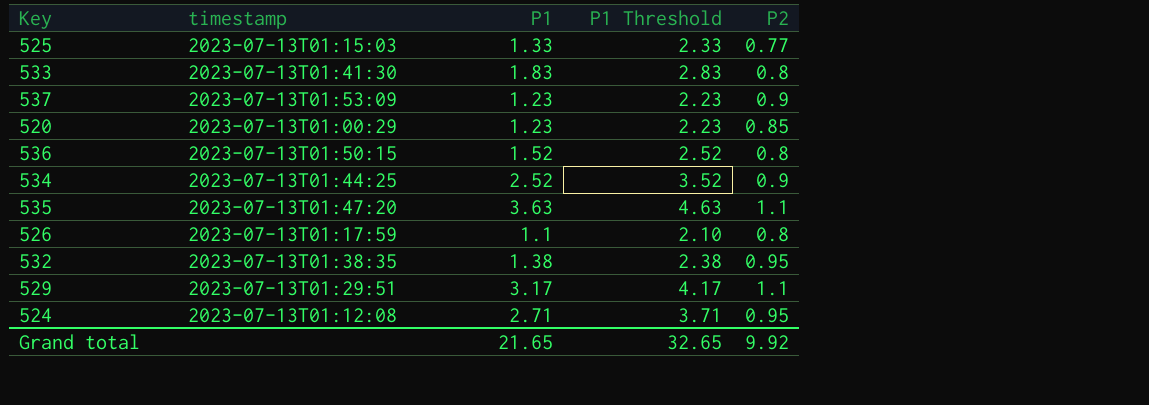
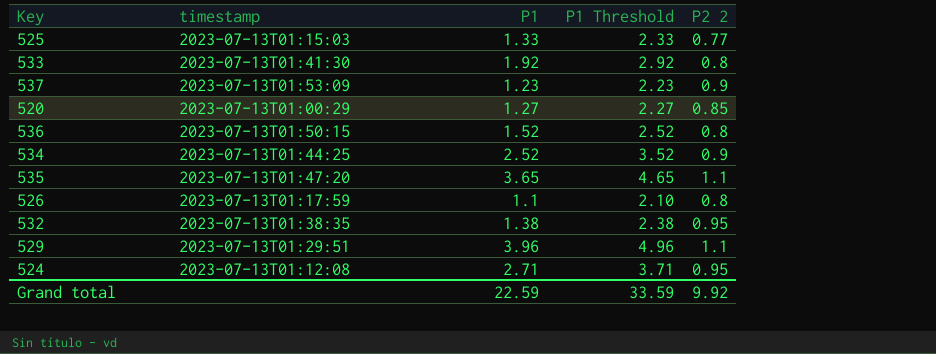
column name: P2 -> P2 2
533 | P1: 1.83 -> 1.92
533 | P1 Threshold: 2.83 -> 2.92
520 | P1: 1.23 -> 1.27
520 | P1 Threshold: 2.23 -> 2.27
535 | P1: 3.63 -> 3.65
535 | P1 Threshold: 4.63 -> 4.65
529 | P1: 3.17 -> 3.96
529 | P1 Threshold: 4.17 -> 4.96
Grand total | P1: 21.65 -> 22.59
Grand total | P1 Threshold: 32.65 -> 33.59

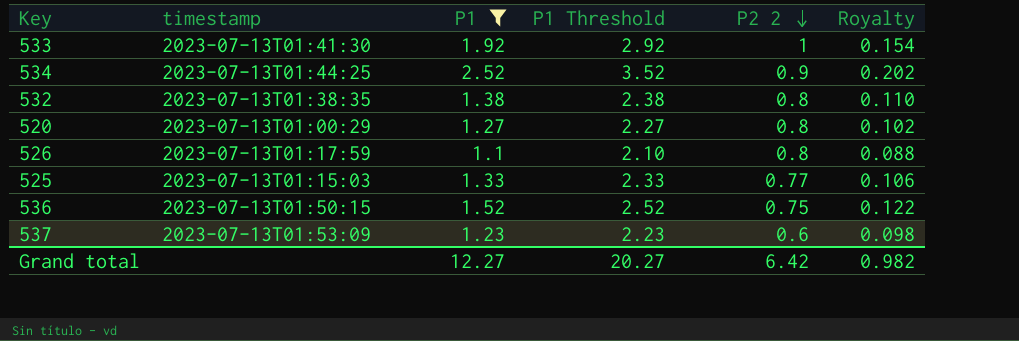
filter: none -> P1 <= 2.52
row order: none -> P2 2 descending
column Royalty | formula: none -> [P1] * 0.08
533 | P2 2: 0.8 -> 1
532 | P2 2: 0.95 -> 0.8
520 | P2 2: 0.85 -> 0.8
536 | P2 2: 0.8 -> 0.75
537 | P2 2: 0.9 -> 0.6
Grand total | P1: 22.59 -> 12.27
Grand total | P1 Threshold: 33.59 -> 20.27
Grand total | P2 2: 9.92 -> 6.42

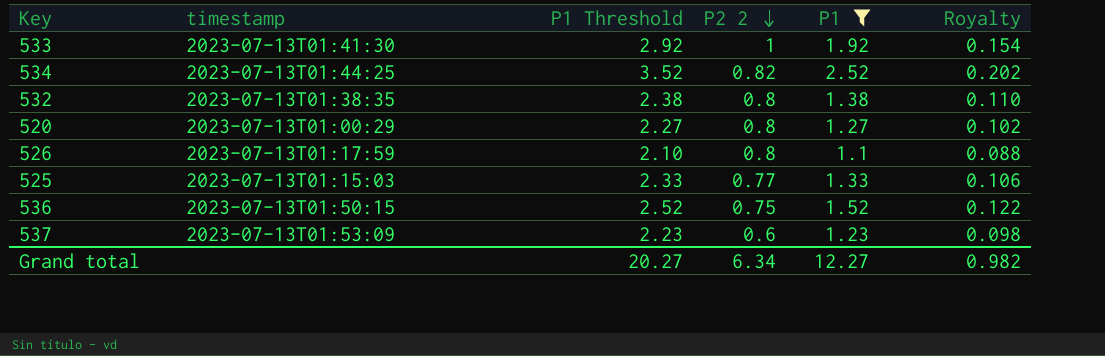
column P1 | position: 3 -> 5
534 | P2 2: 0.9 -> 0.82
Grand total | P2 2: 6.42 -> 6.34

